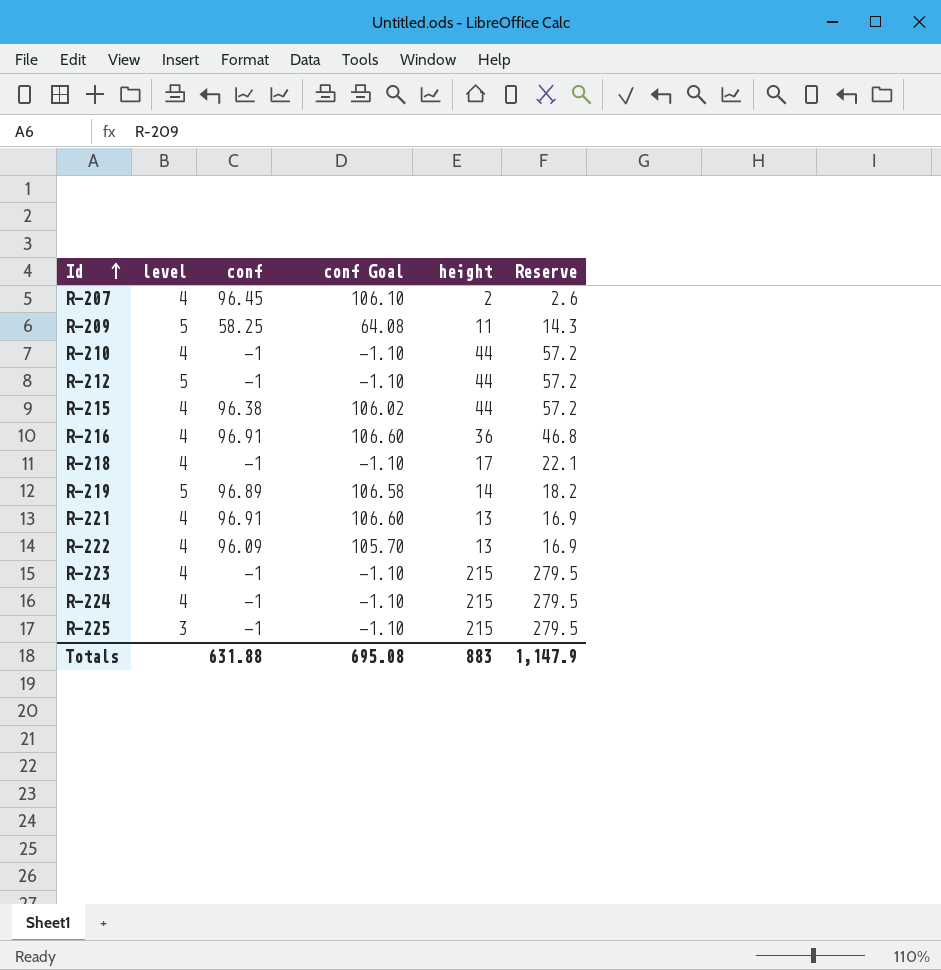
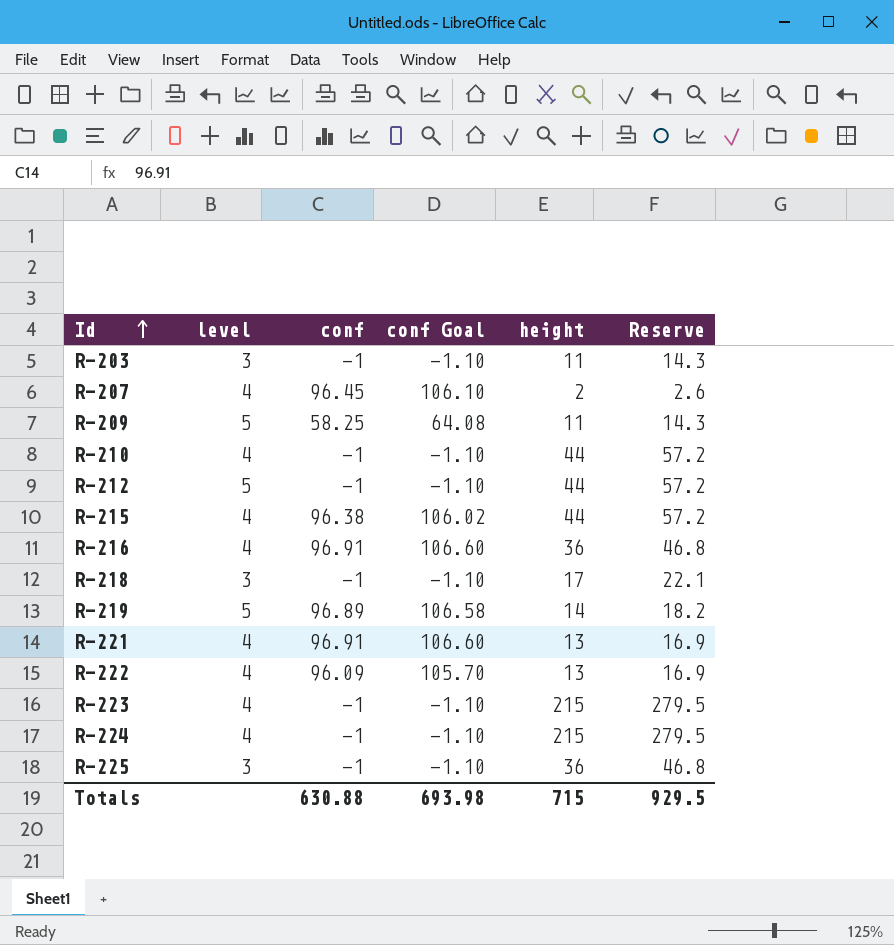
row R-203: none -> 3 | -1 | -1.10 | 11 | 14.3
R-218 | level: 4 -> 3
R-225 | height: 215 -> 36
R-225 | Reserve: 279.5 -> 46.8
Totals | conf: 631.88 -> 630.88
Totals | conf Goal: 695.08 -> 693.98
Totals | height: 883 -> 715
Totals | Reserve: 1,147.9 -> 929.5

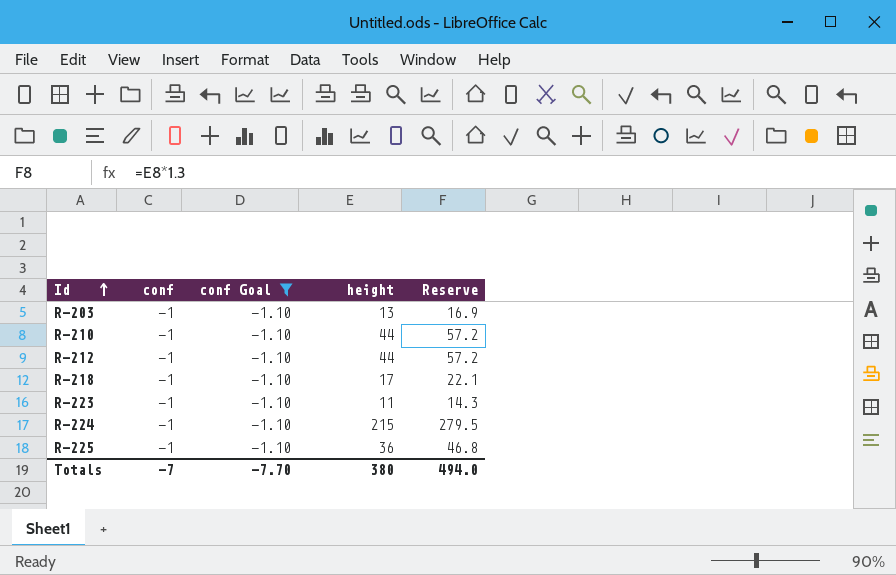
filter: none -> conf Goal = -1.10
column level | position: 2 -> none
R-203 | height: 11 -> 13
R-203 | Reserve: 14.3 -> 16.9
R-223 | height: 215 -> 11
R-223 | Reserve: 279.5 -> 14.3
Totals | conf: 630.88 -> -7
Totals | conf Goal: 693.98 -> -7.70
Totals | height: 715 -> 380
Totals | Reserve: 929.5 -> 494.0

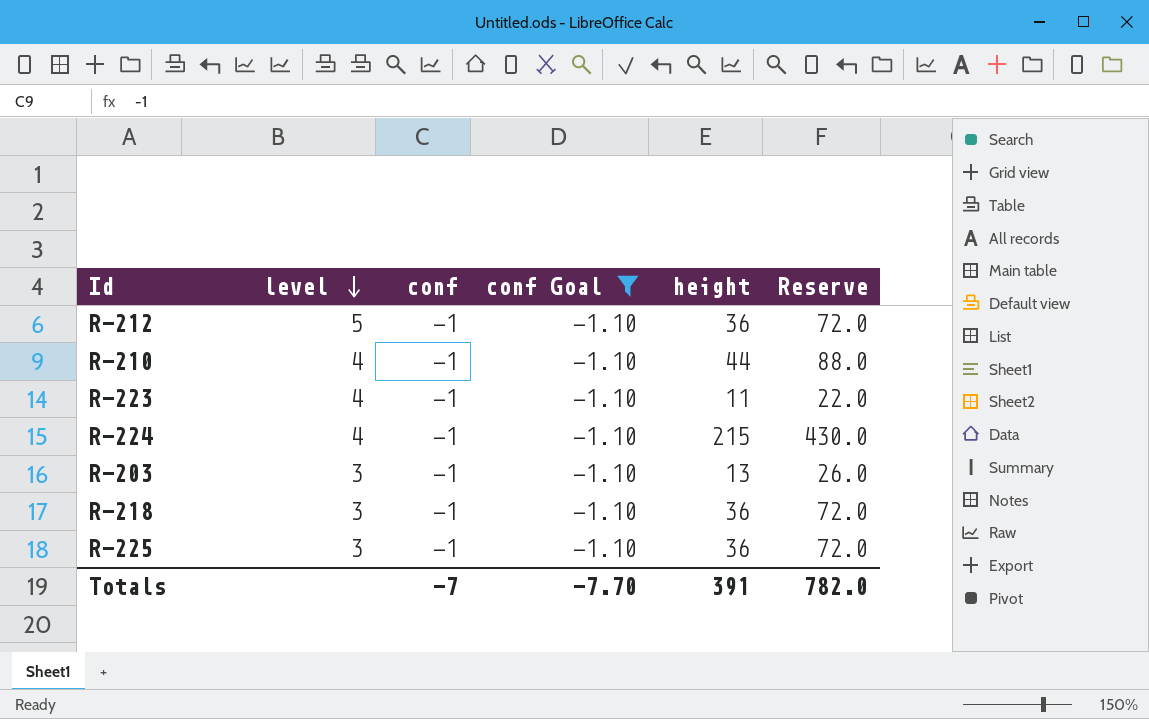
row order: Id ascending -> level descending
column level | position: none -> 2
column Reserve | formula: [height] * 1.3 -> [height] * 2
R-212 | height: 44 -> 36
R-218 | height: 17 -> 36
Totals | height: 380 -> 391
Totals | Reserve: 494.0 -> 782.0

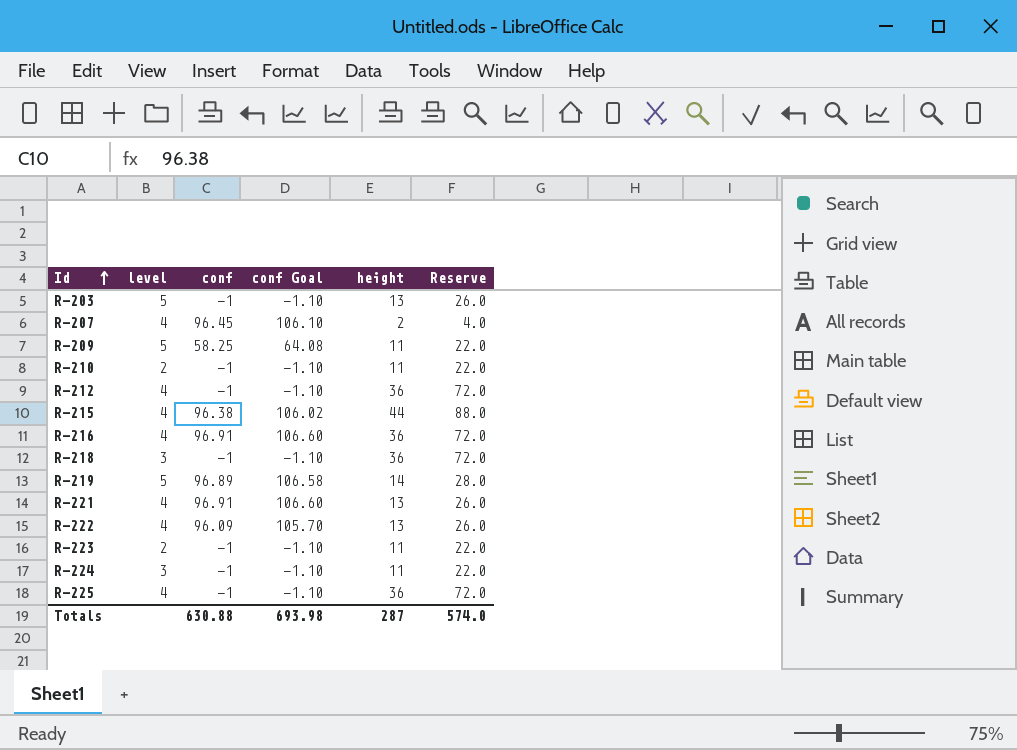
filter: conf Goal = -1.10 -> none
row order: level descending -> Id ascending
R-203 | level: 3 -> 5
R-210 | level: 4 -> 2
R-210 | height: 44 -> 11
R-210 | Reserve: 88.0 -> 22.0
R-212 | level: 5 -> 4
R-223 | level: 4 -> 2
R-224 | level: 4 -> 3
R-224 | height: 215 -> 11
R-224 | Reserve: 430.0 -> 22.0
R-225 | level: 3 -> 4
Totals | conf: -7 -> 630.88
Totals | conf Goal: -7.70 -> 693.98
Totals | height: 391 -> 287
Totals | Reserve: 782.0 -> 574.0

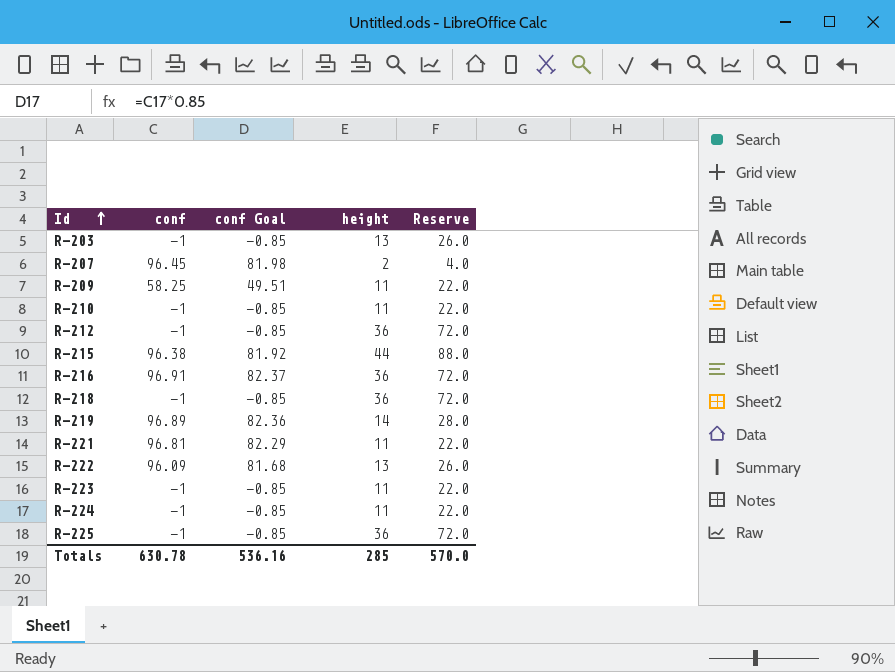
column level | position: 2 -> none
column conf Goal | formula: [conf] * 1.1 -> [conf] * 0.85
R-221 | conf: 96.91 -> 96.81
R-221 | height: 13 -> 11
R-221 | Reserve: 26.0 -> 22.0
Totals | conf: 630.88 -> 630.78
Totals | conf Goal: 693.98 -> 536.16
Totals | height: 287 -> 285
Totals | Reserve: 574.0 -> 570.0

